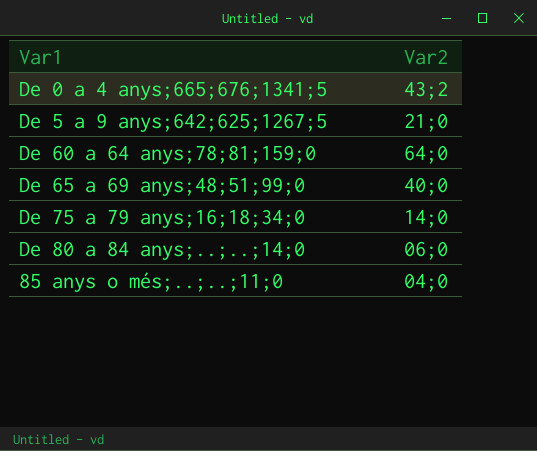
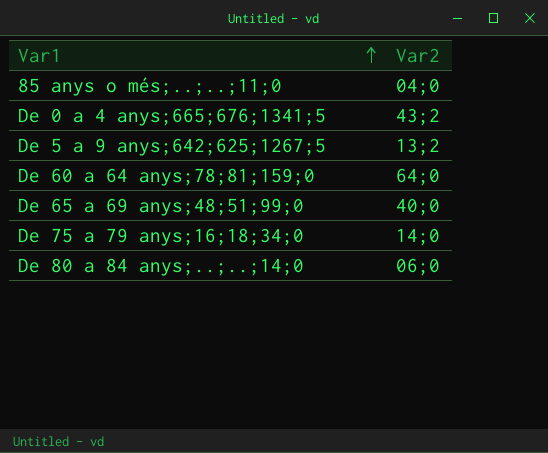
row order: none -> Var1 ascending
De 5 a 9 anys;642;625;1267;5 | Var2: 21;0 -> 13;2

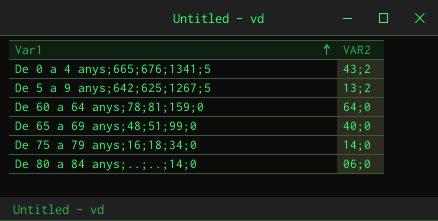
column name: Var2 -> VAR2
row 85 anys o més;..;..;11;0: 04;0 -> none

